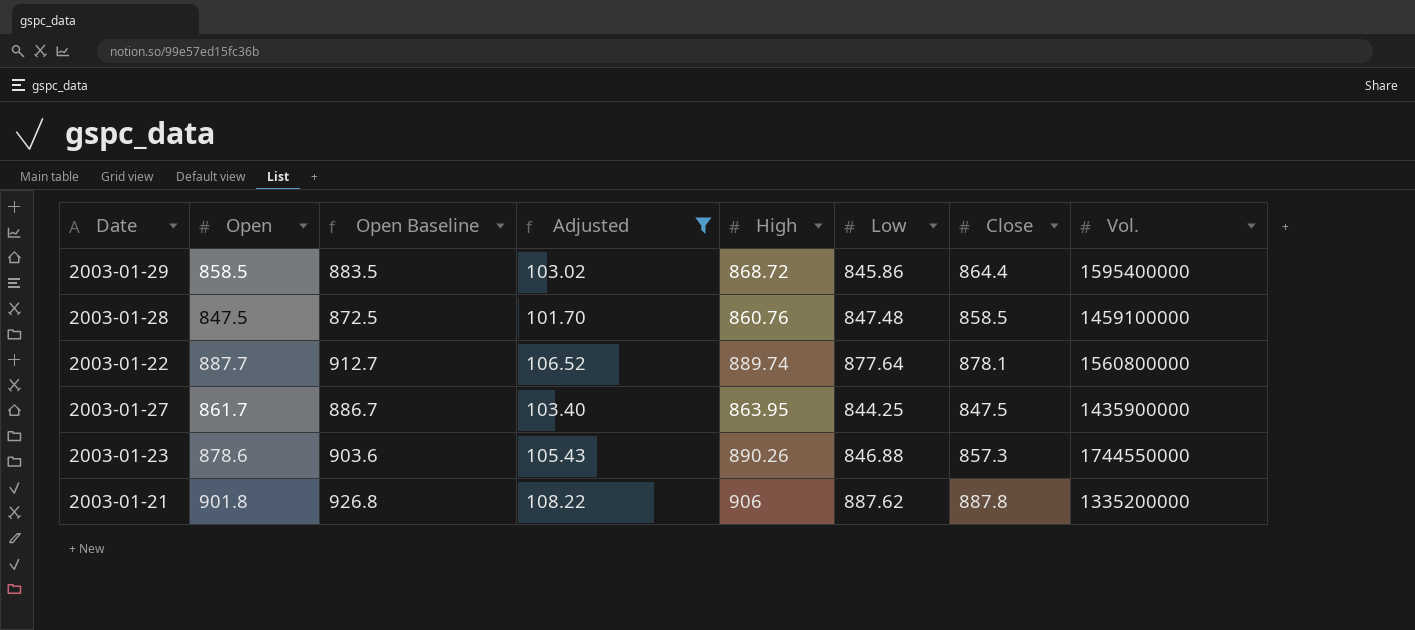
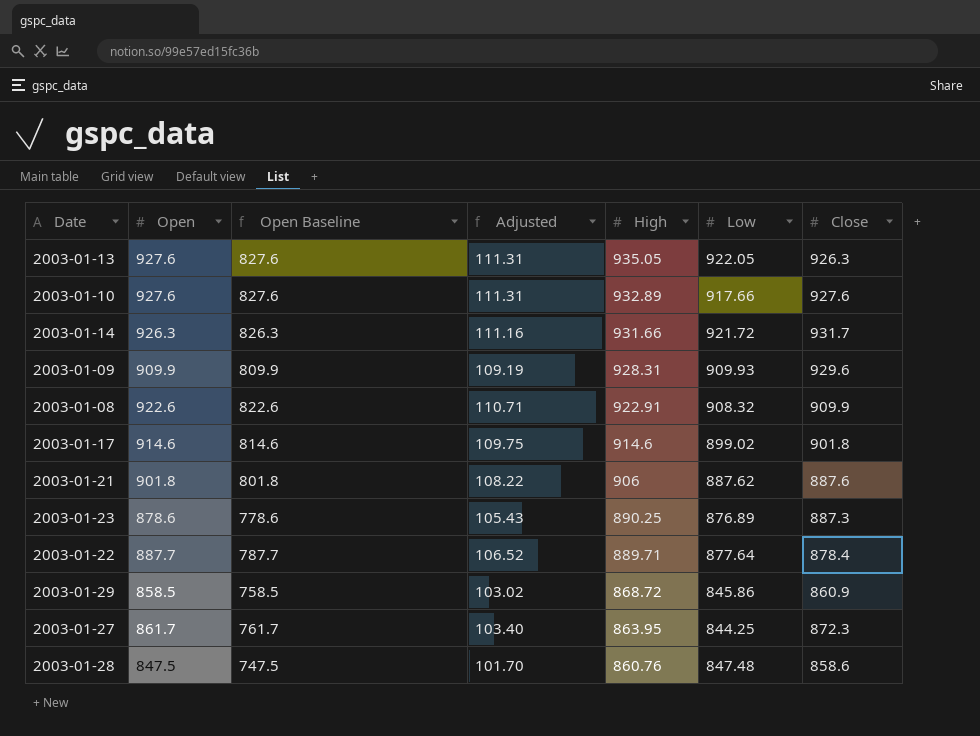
filter: Adjusted <= 108.22 -> none
row order: none -> High descending
column Vol. | position: 8 -> none
column Open Baseline | formula: [Open] + 25 -> [Open] - 100
2003-01-21 | Close: 887.8 -> 887.6
2003-01-23 | High: 890.26 -> 890.25
2003-01-23 | Low: 846.88 -> 876.89
2003-01-23 | Close: 857.3 -> 887.3
2003-01-22 | High: 889.74 -> 889.71
2003-01-22 | Close: 878.1 -> 878.4
2003-01-29 | Close: 864.4 -> 860.9
2003-01-27 | Close: 847.5 -> 872.3
2003-01-28 | Close: 858.5 -> 858.6

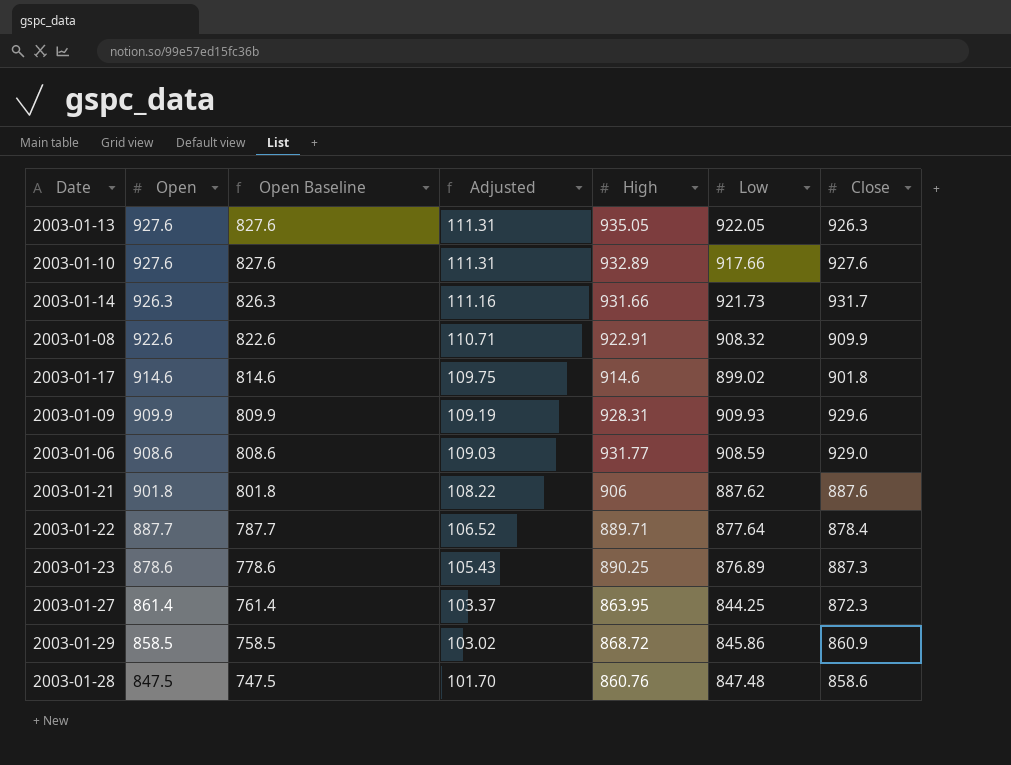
row order: High descending -> Open descending
2003-01-14 | Low: 921.72 -> 921.73
row 2003-01-06: none -> 908.6 | 808.6 | 109.03 | 931.77 | 908.59 | 929.0
2003-01-27 | Open: 861.7 -> 861.4
2003-01-27 | Open Baseline: 761.7 -> 761.4
2003-01-27 | Adjusted: 103.40 -> 103.37

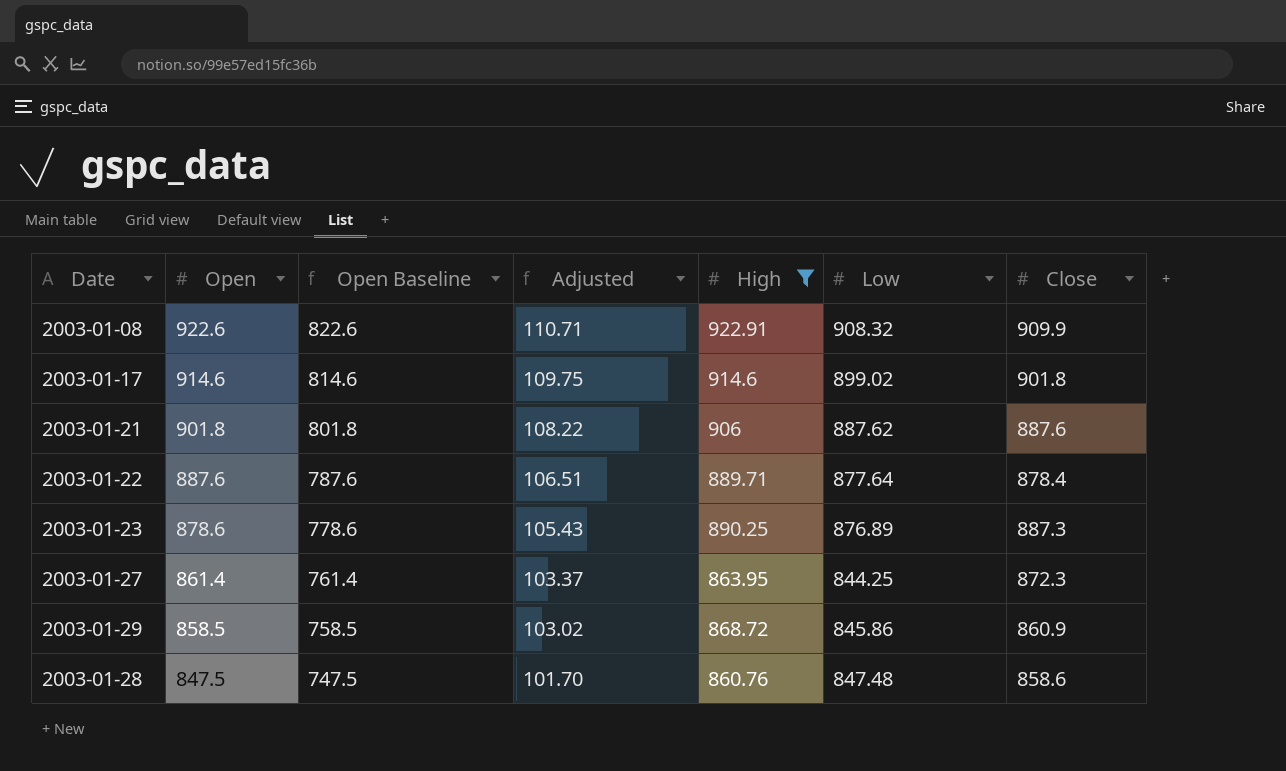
filter: none -> High <= 922.91
2003-01-22 | Open: 887.7 -> 887.6
2003-01-22 | Open Baseline: 787.7 -> 787.6
2003-01-22 | Adjusted: 106.52 -> 106.51

